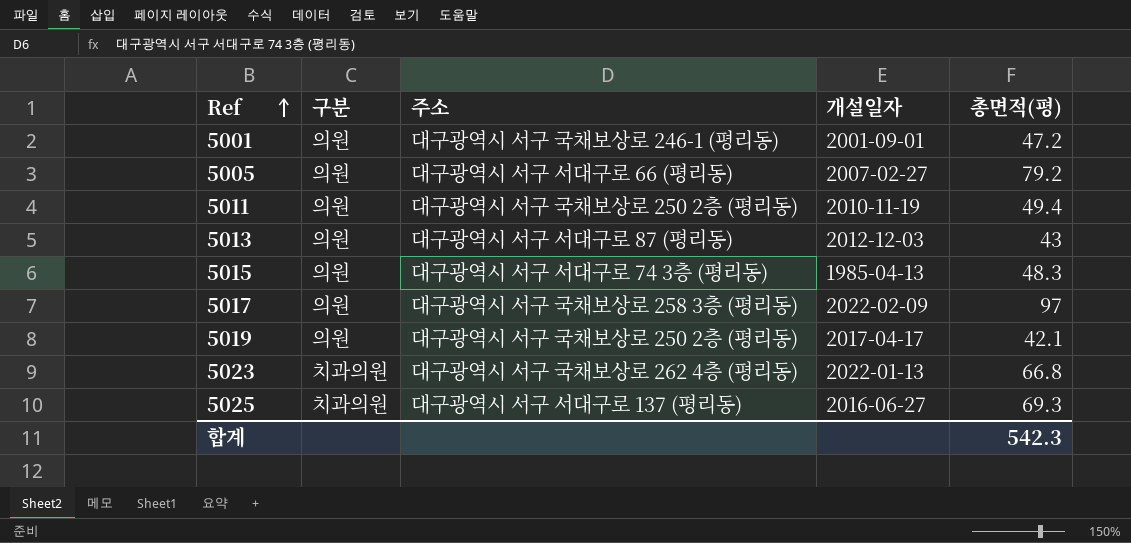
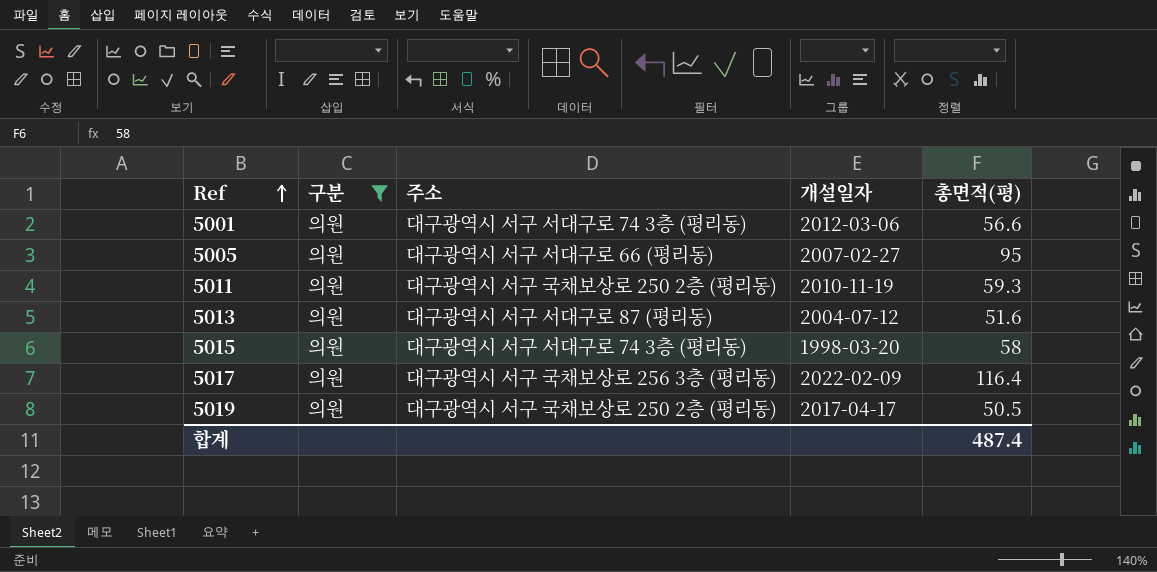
filter: none -> 구분 = 의원
5001 | 주소: 대구광역시 서구 국채보상로 246-1 (평리동) -> 대구광역시 서구 서대구로 74 3층 (평리동)
5001 | 개설일자: 2001-09-01 -> 2012-03-06
5001 | 총면적(평): 47.2 -> 56.6
5005 | 총면적(평): 79.2 -> 95
5011 | 총면적(평): 49.4 -> 59.3
5013 | 개설일자: 2012-12-03 -> 2004-07-12
5013 | 총면적(평): 43 -> 51.6
5015 | 개설일자: 1985-04-13 -> 1998-03-20
5015 | 총면적(평): 48.3 -> 58
5017 | 주소: 대구광역시 서구 국채보상로 258 3층 (평리동) -> 대구광역시 서구 국채보상로 256 3층 (평리동)
5017 | 총면적(평): 97 -> 116.4
5019 | 총면적(평): 42.1 -> 50.5
합계 | 총면적(평): 542.3 -> 487.4

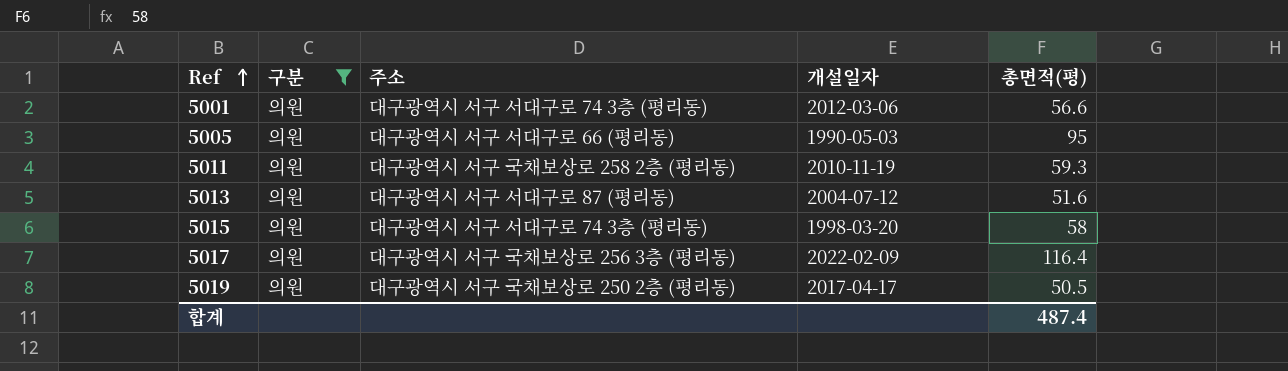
5005 | 개설일자: 2007-02-27 -> 1990-05-03
5011 | 주소: 대구광역시 서구 국채보상로 250 2층 (평리동) -> 대구광역시 서구 국채보상로 258 2층 (평리동)

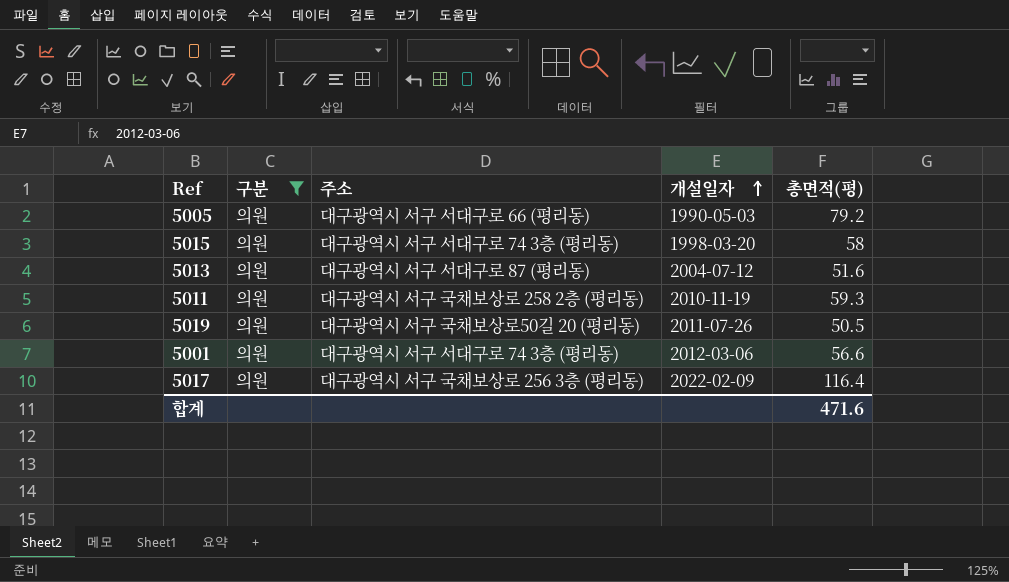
row order: Ref ascending -> 개설일자 ascending
5005 | 총면적(평): 95 -> 79.2
5019 | 주소: 대구광역시 서구 국채보상로 250 2층 (평리동) -> 대구광역시 서구 국채보상로50길 20 (평리동)
5019 | 개설일자: 2017-04-17 -> 2011-07-26
합계 | 총면적(평): 487.4 -> 471.6

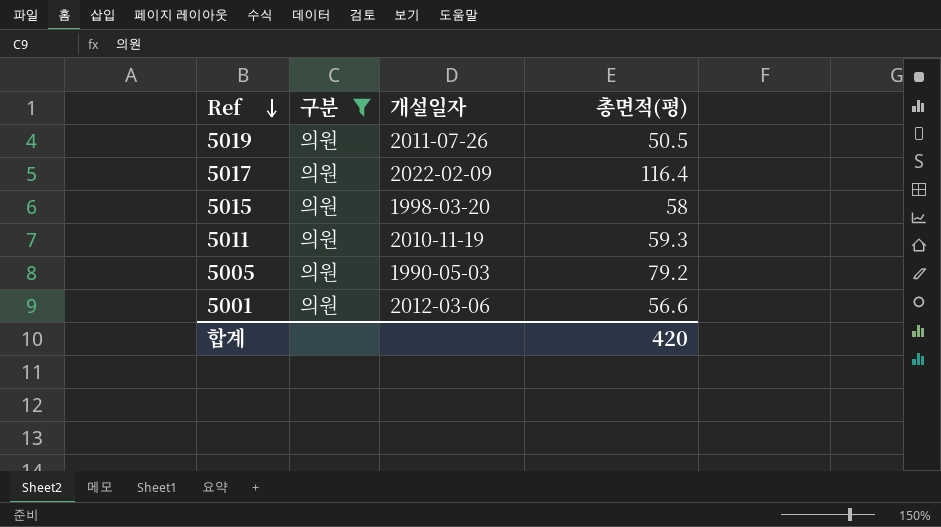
row order: 개설일자 ascending -> Ref descending
column 주소 | position: 3 -> none
row 5013: 의원 | 대구광역시 서구 서대구로 87 (평리동) | 2004-07-12 | 51.6 -> none
합계 | 총면적(평): 471.6 -> 420

